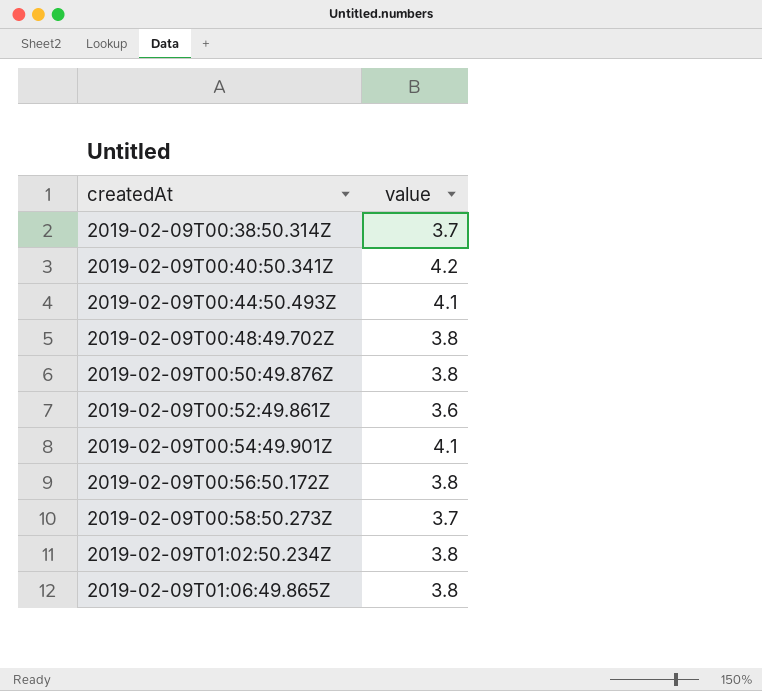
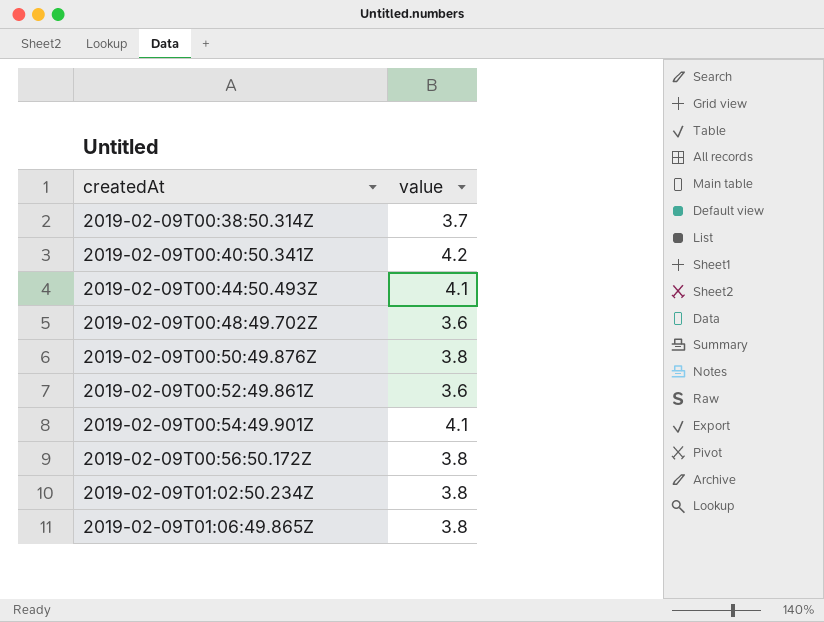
row 2019-02-09T00:58:50.273Z: 3.7 -> none
2019-02-09T00:48:49.702Z | value: 3.8 -> 3.6

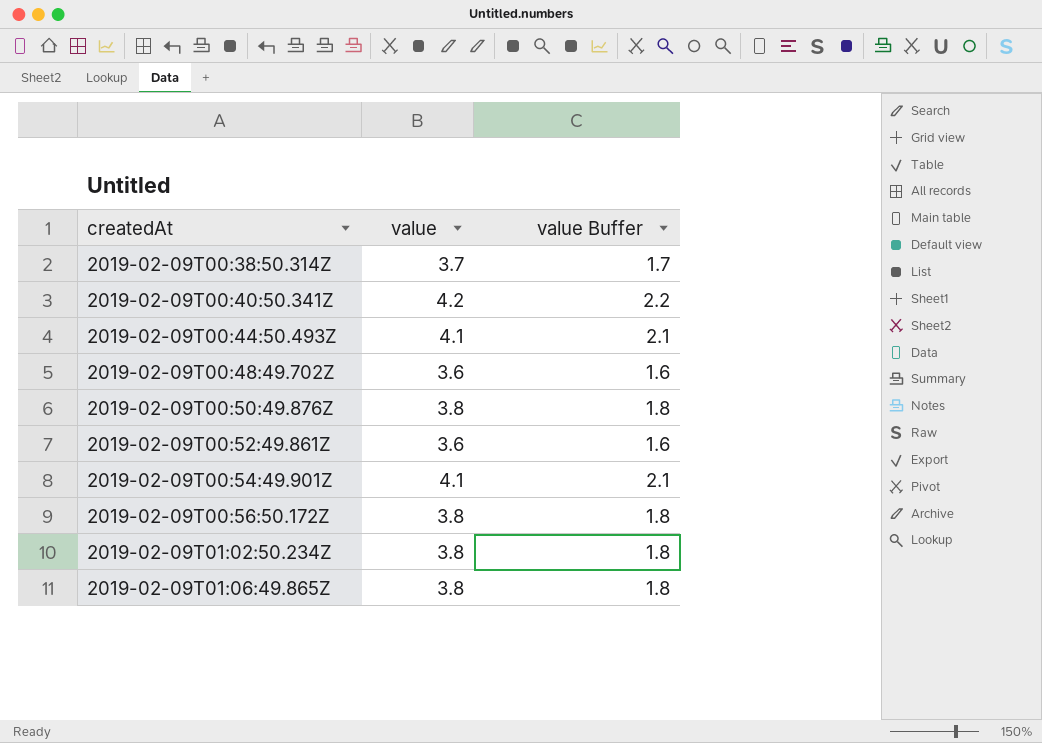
column value Buffer | formula: none -> [value] - 2

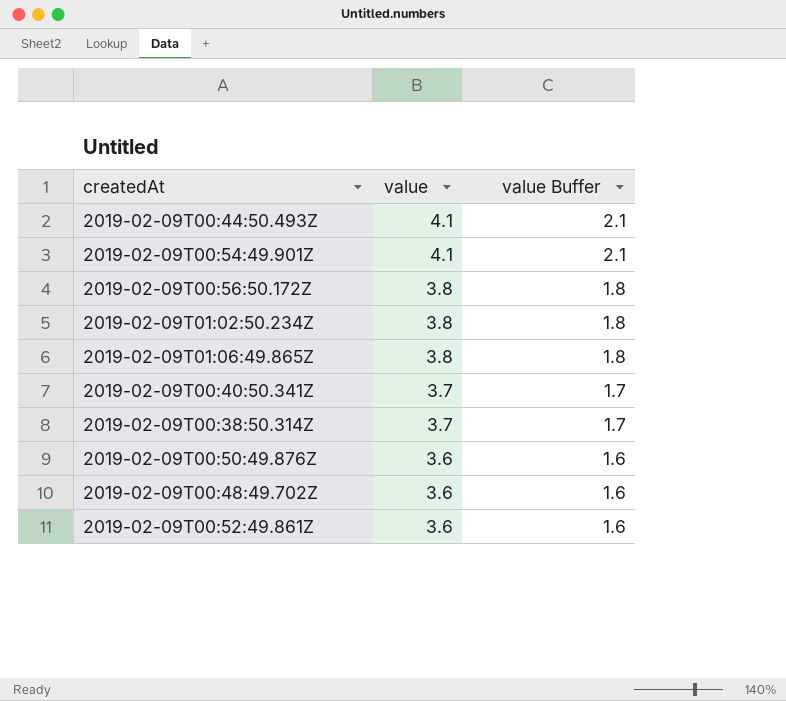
row order: createdAt ascending -> value descending
2019-02-09T00:40:50.341Z | value: 4.2 -> 3.7
2019-02-09T00:40:50.341Z | value Buffer: 2.2 -> 1.7
2019-02-09T00:50:49.876Z | value: 3.8 -> 3.6
2019-02-09T00:50:49.876Z | value Buffer: 1.8 -> 1.6

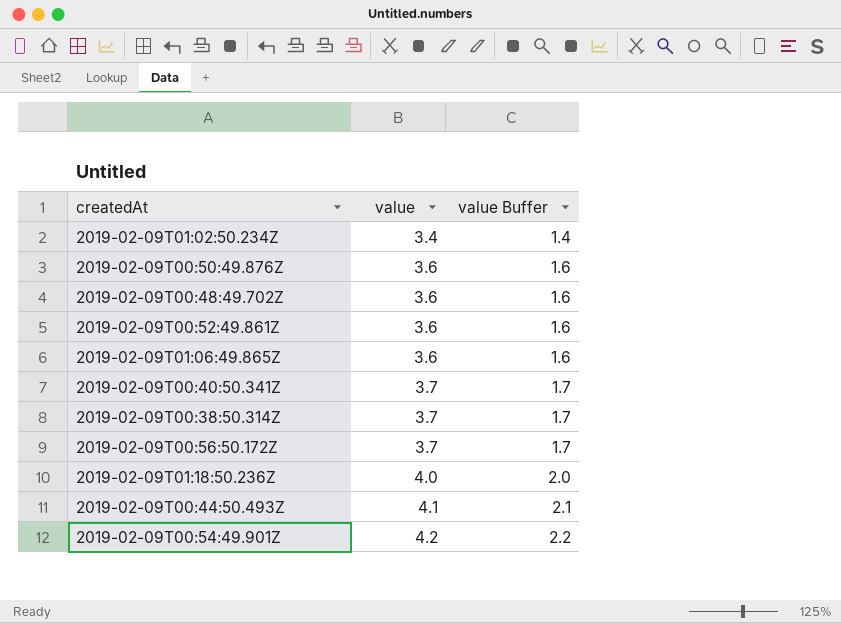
row order: value descending -> value ascending
2019-02-09T01:02:50.234Z | value: 3.8 -> 3.4
2019-02-09T01:02:50.234Z | value Buffer: 1.8 -> 1.4
2019-02-09T01:06:49.865Z | value: 3.8 -> 3.6
2019-02-09T01:06:49.865Z | value Buffer: 1.8 -> 1.6
2019-02-09T00:56:50.172Z | value: 3.8 -> 3.7
2019-02-09T00:56:50.172Z | value Buffer: 1.8 -> 1.7
row 2019-02-09T01:18:50.236Z: none -> 4.0 | 2.0
2019-02-09T00:54:49.901Z | value: 4.1 -> 4.2
2019-02-09T00:54:49.901Z | value Buffer: 2.1 -> 2.2

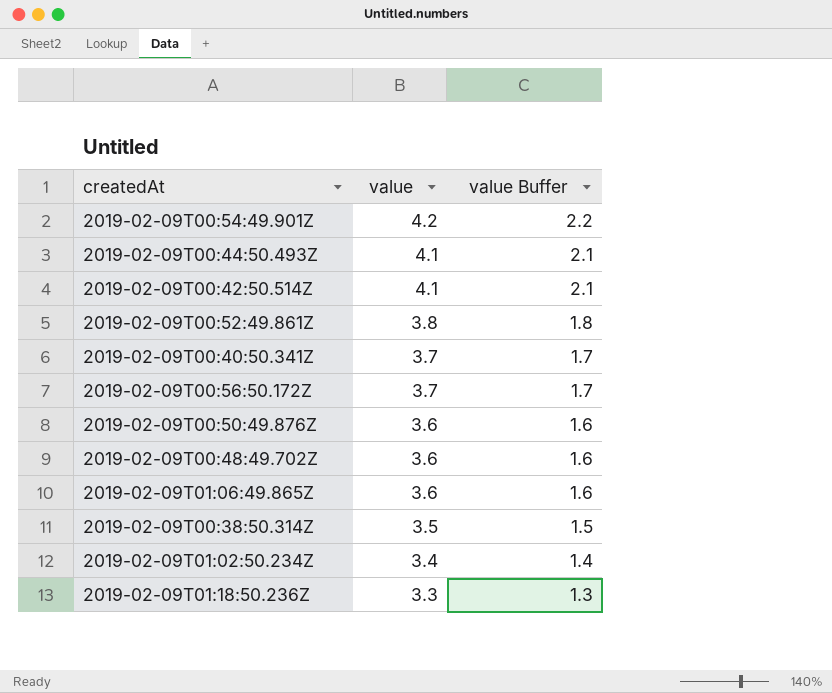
row order: value ascending -> value descending
row 2019-02-09T00:42:50.514Z: none -> 4.1 | 2.1
2019-02-09T00:52:49.861Z | value: 3.6 -> 3.8
2019-02-09T00:52:49.861Z | value Buffer: 1.6 -> 1.8
2019-02-09T00:38:50.314Z | value: 3.7 -> 3.5
2019-02-09T00:38:50.314Z | value Buffer: 1.7 -> 1.5
2019-02-09T01:18:50.236Z | value: 4.0 -> 3.3
2019-02-09T01:18:50.236Z | value Buffer: 2.0 -> 1.3

